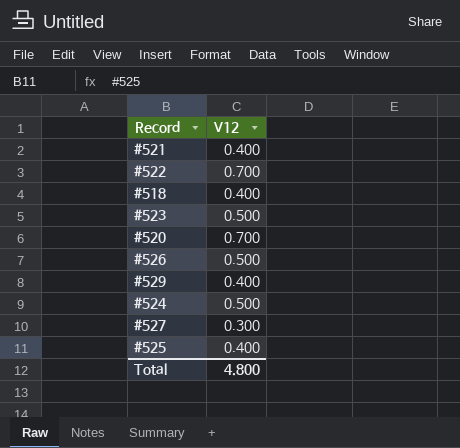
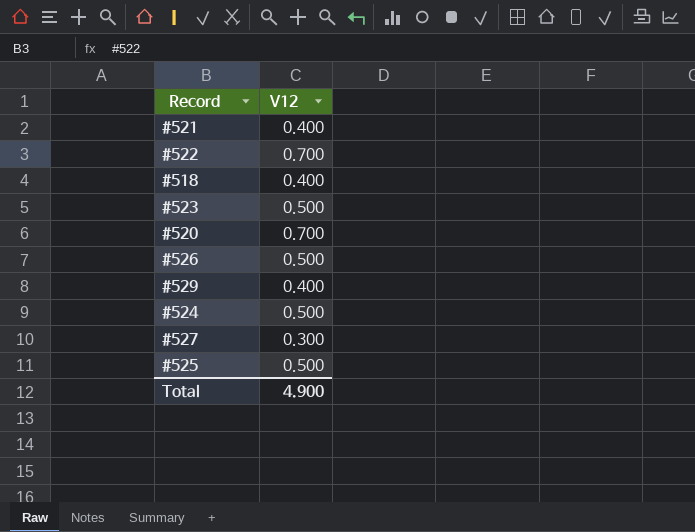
#525 | V12: 0.400 -> 0.500
Total | V12: 4.800 -> 4.900

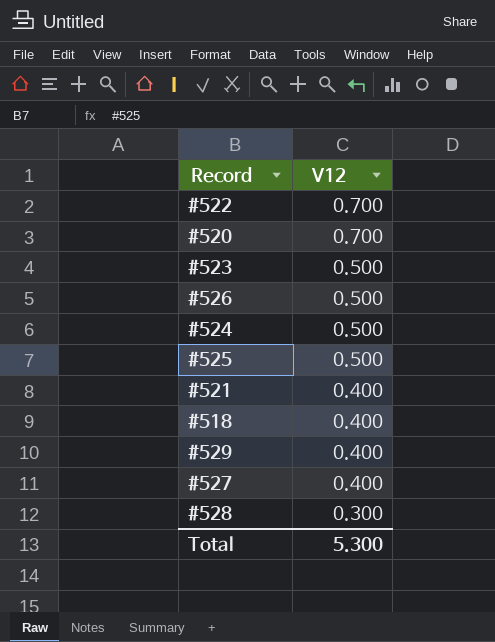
row order: none -> V12 descending
#527 | V12: 0.300 -> 0.400
row #528: none -> 0.300
Total | V12: 4.900 -> 5.300

